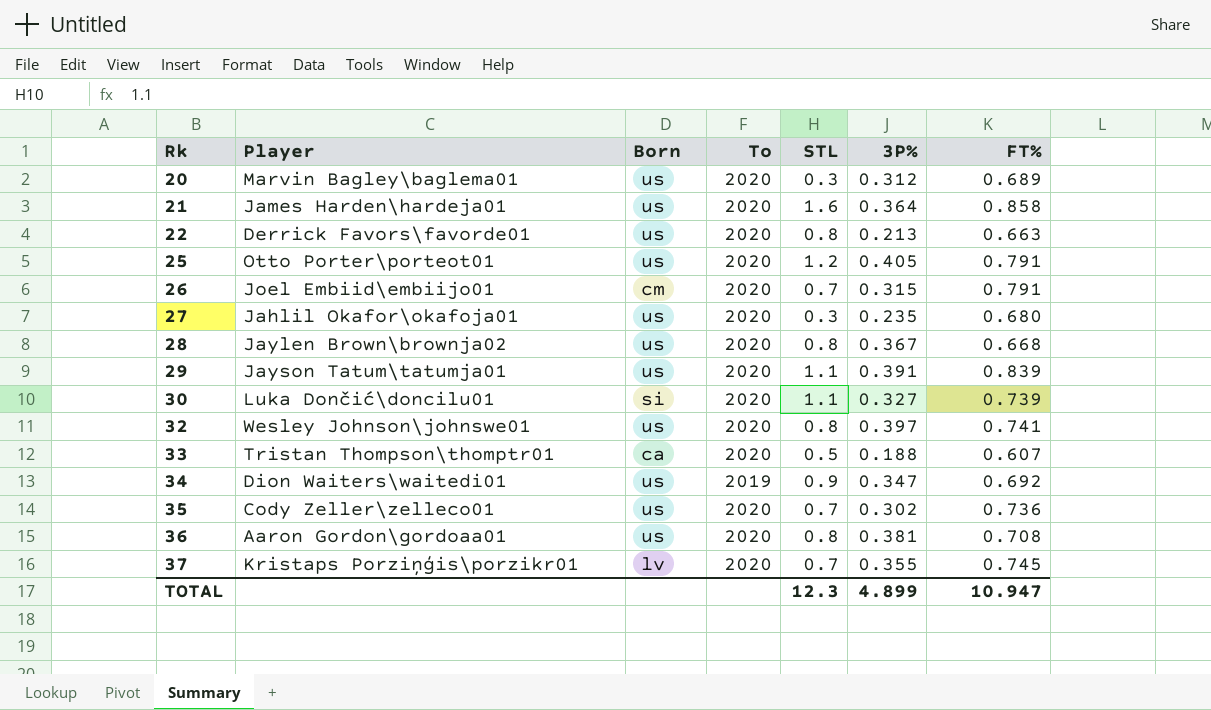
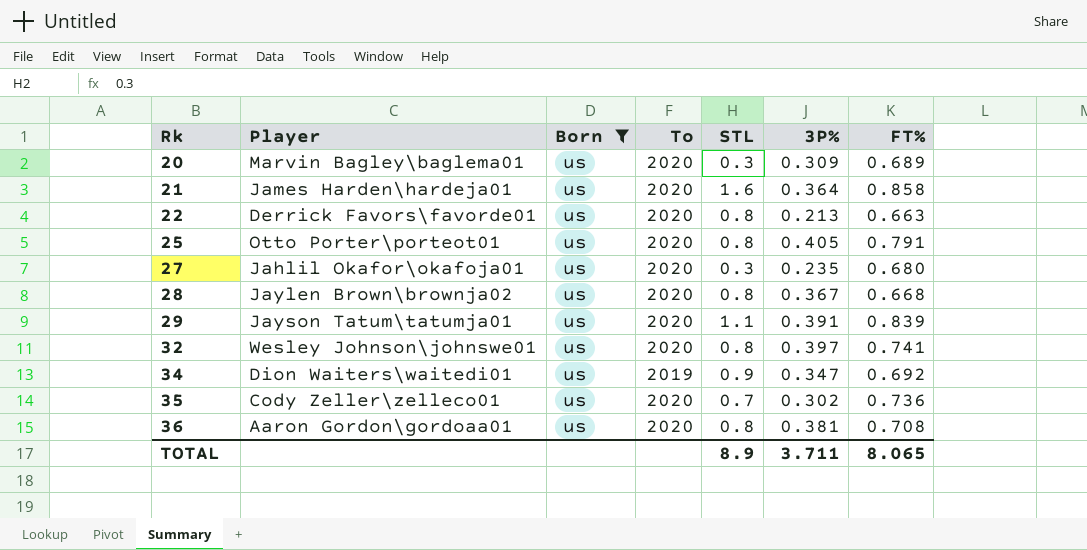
filter: none -> Born = us
20 | 3P%: 0.312 -> 0.309
25 | STL: 1.2 -> 0.8
TOTAL | STL: 12.3 -> 8.9
TOTAL | 3P%: 4.899 -> 3.711
TOTAL | FT%: 10.947 -> 8.065

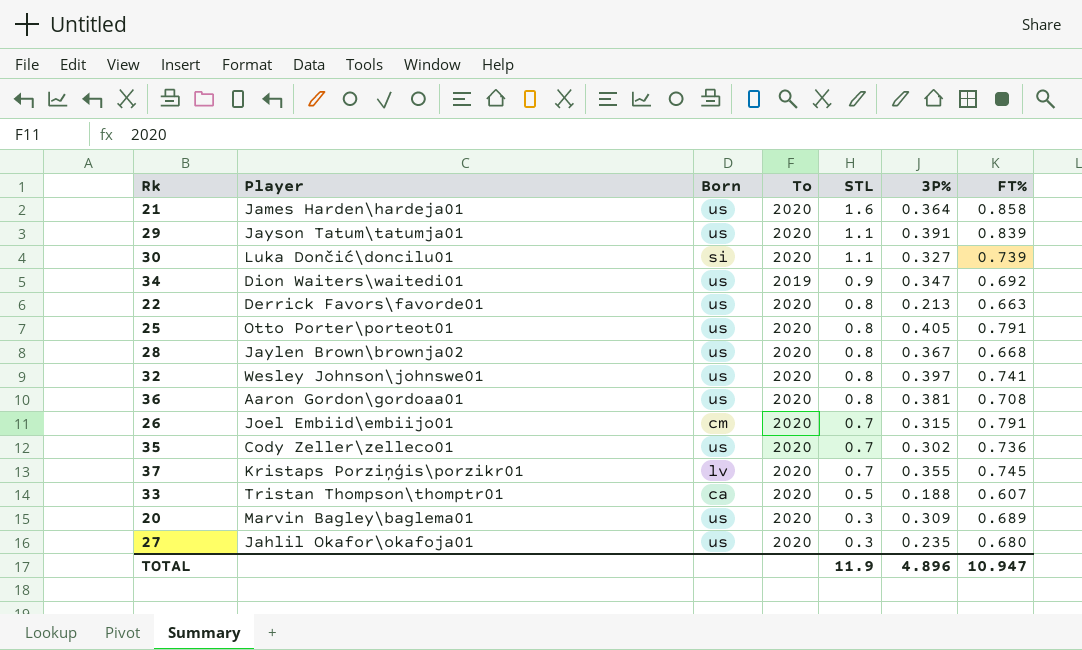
filter: Born = us -> none
row order: Rk ascending -> STL descending
TOTAL | STL: 8.9 -> 11.9
TOTAL | 3P%: 3.711 -> 4.896
TOTAL | FT%: 8.065 -> 10.947

